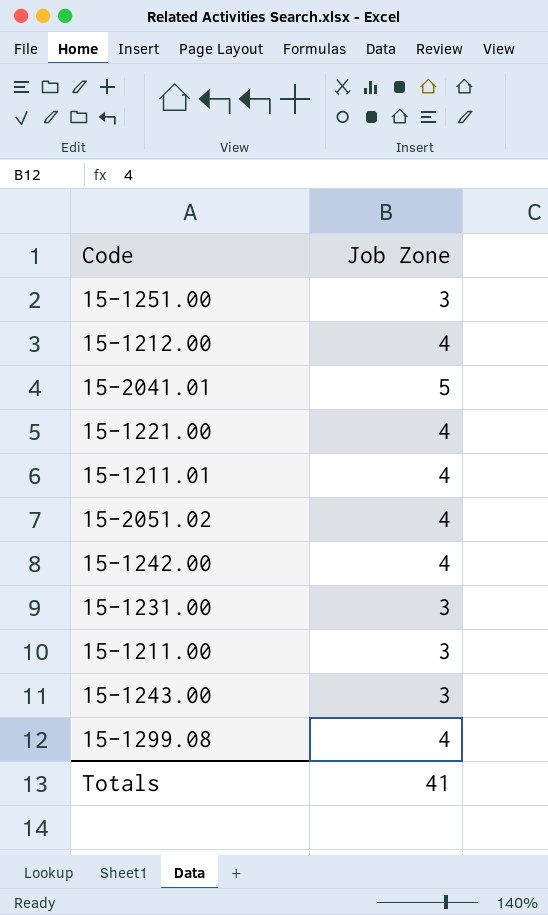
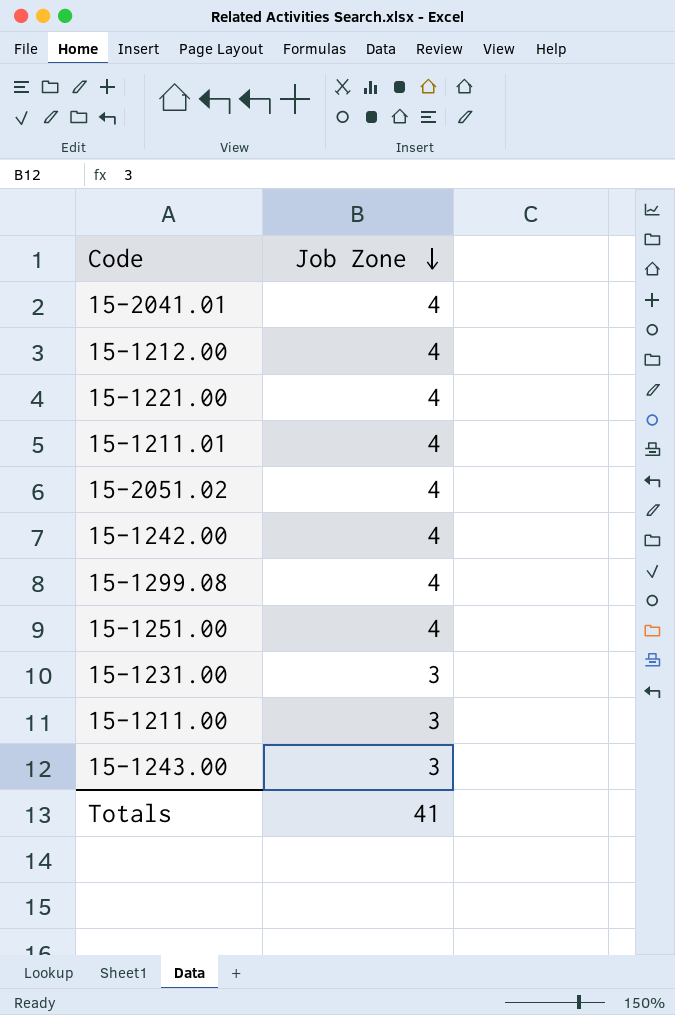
row order: none -> Job Zone descending
15-2041.01 | Job Zone: 5 -> 4
15-1251.00 | Job Zone: 3 -> 4

